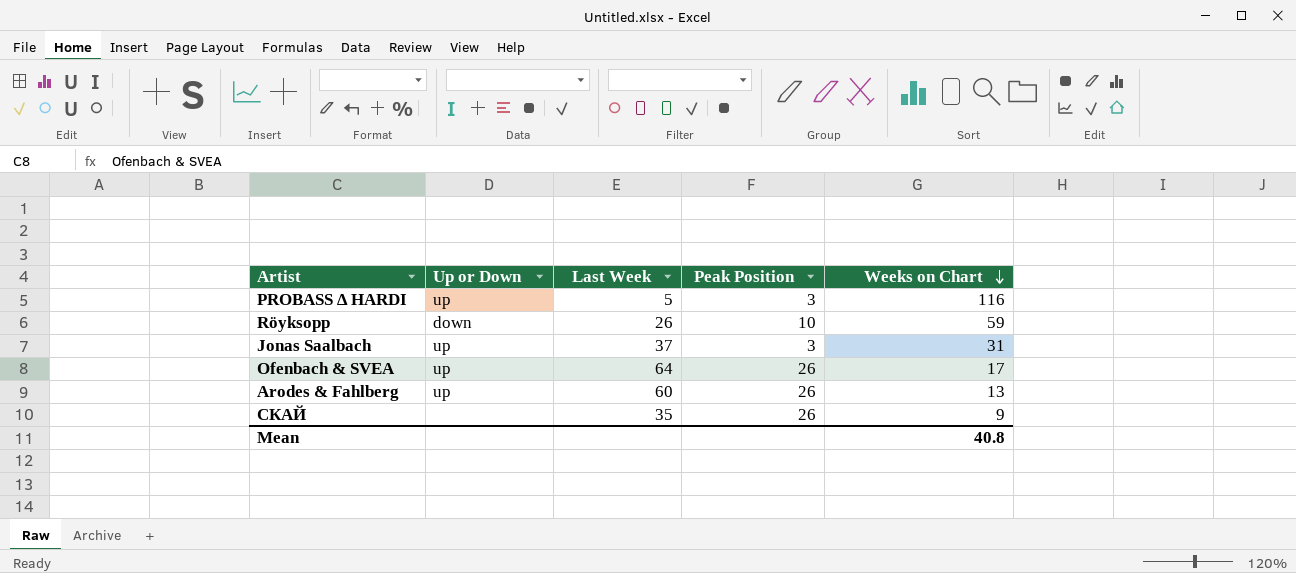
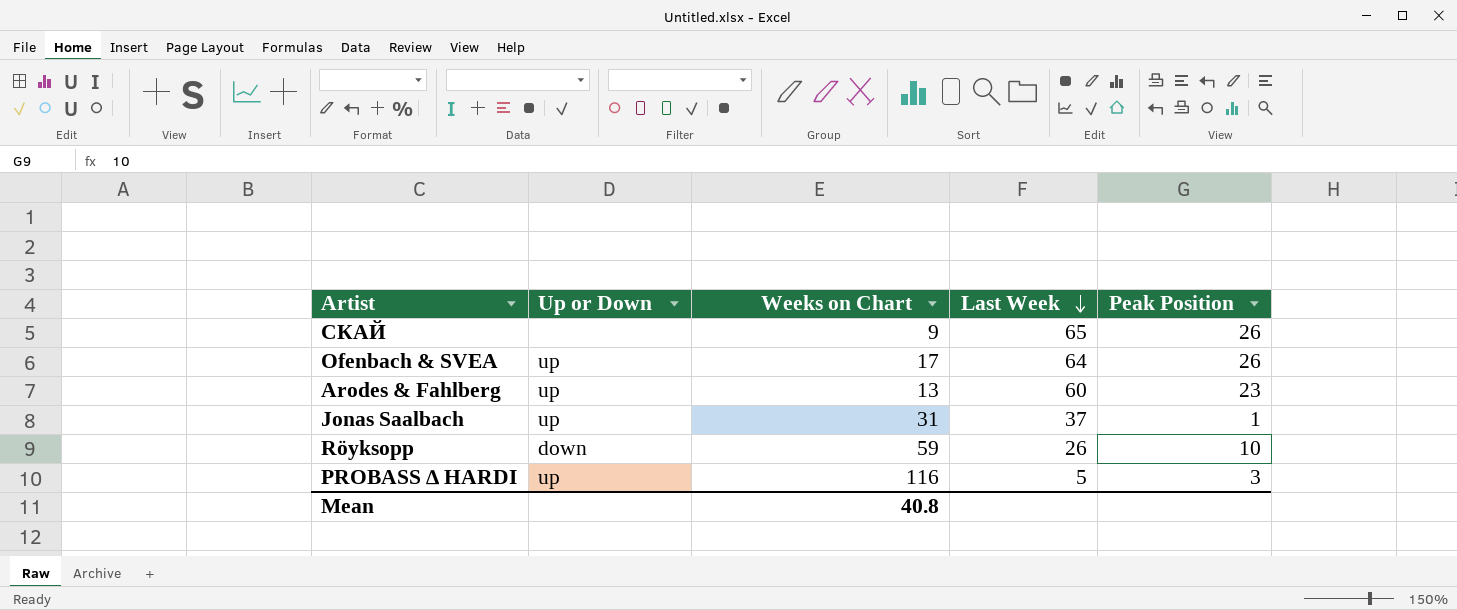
row order: Weeks on Chart descending -> Last Week descending
column Weeks on Chart | position: 5 -> 3
СКАЙ | Last Week: 35 -> 65
Arodes & Fahlberg | Peak Position: 26 -> 23
Jonas Saalbach | Peak Position: 3 -> 1

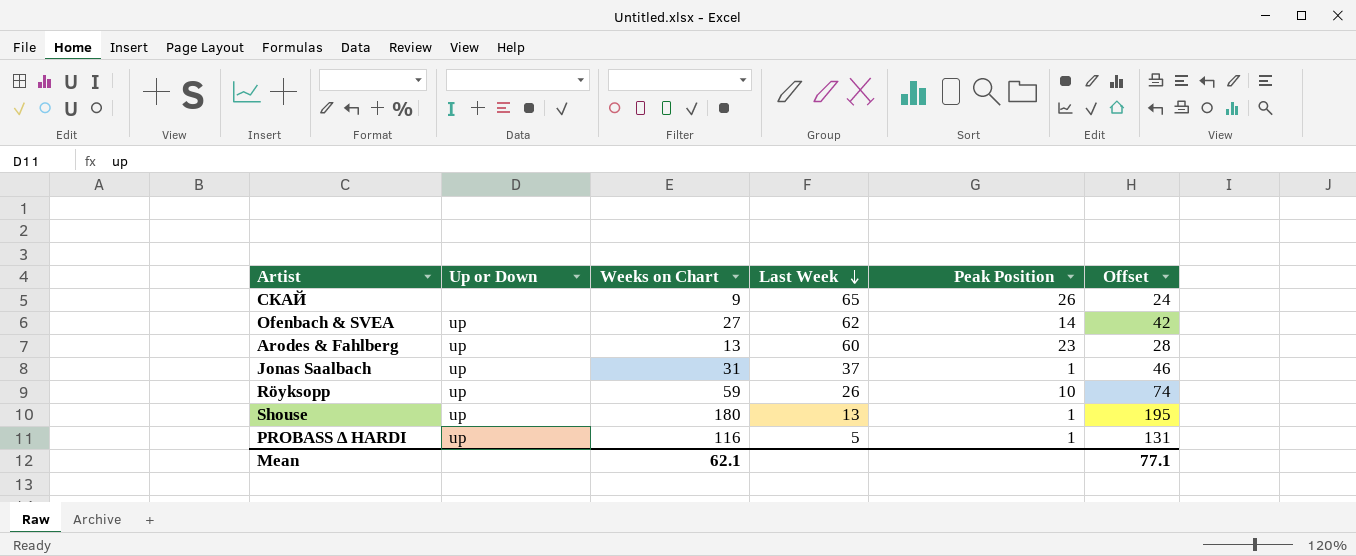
column Offset | formula: none -> [Weeks on Chart] + 15
Ofenbach & SVEA | Weeks on Chart: 17 -> 27
Ofenbach & SVEA | Last Week: 64 -> 62
Ofenbach & SVEA | Peak Position: 26 -> 14
Röyksopp | Up or Down: down -> up
row Shouse: none -> up | 180 | 13 | 1 | 195
PROBASS ∆ HARDI | Peak Position: 3 -> 1
Mean | Weeks on Chart: 40.8 -> 62.1

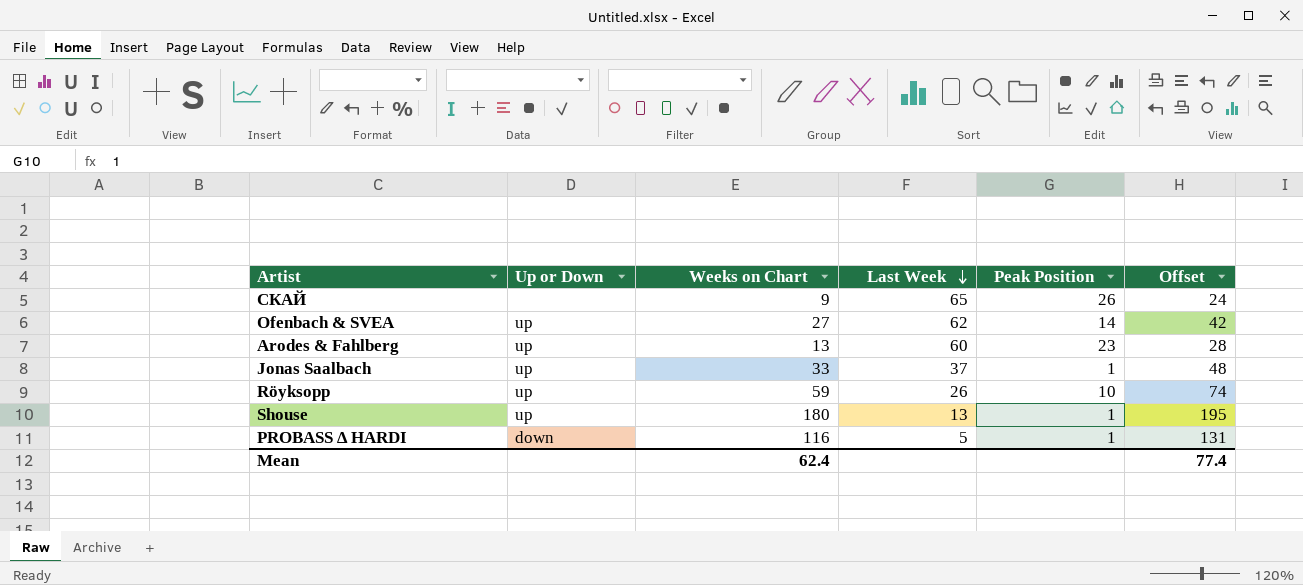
Jonas Saalbach | Weeks on Chart: 31 -> 33
Jonas Saalbach | Offset: 46 -> 48
PROBASS ∆ HARDI | Up or Down: up -> down
Mean | Weeks on Chart: 62.1 -> 62.4
Mean | Offset: 77.1 -> 77.4

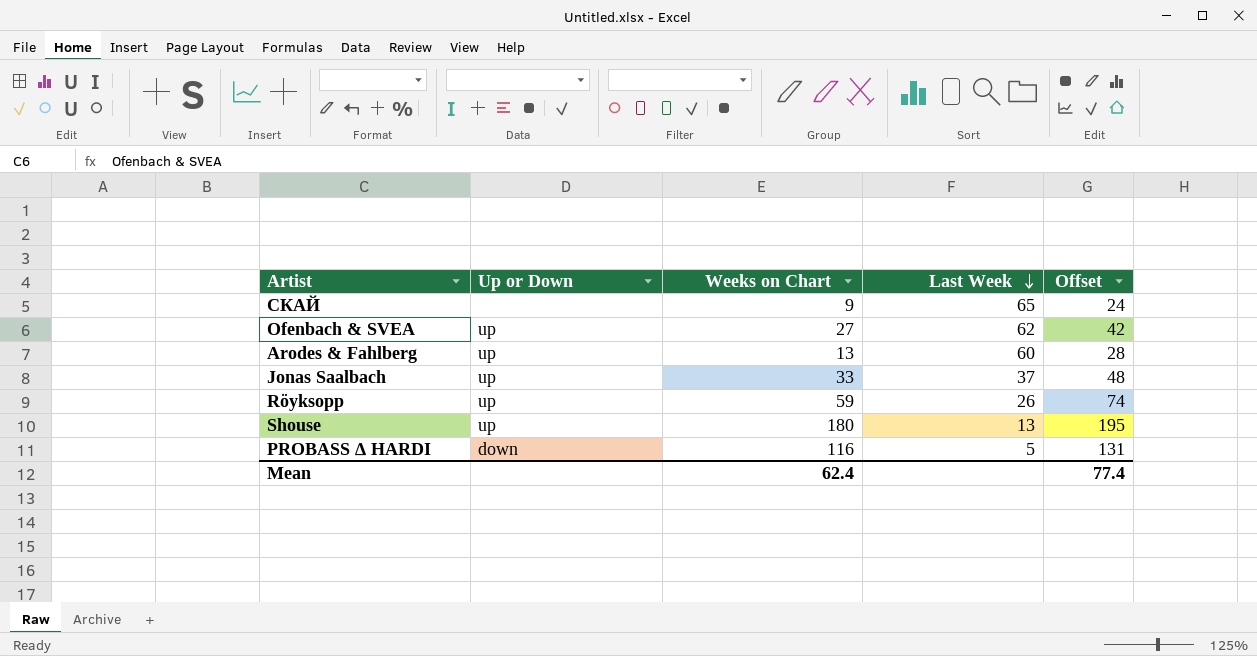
column Peak Position | position: 5 -> none

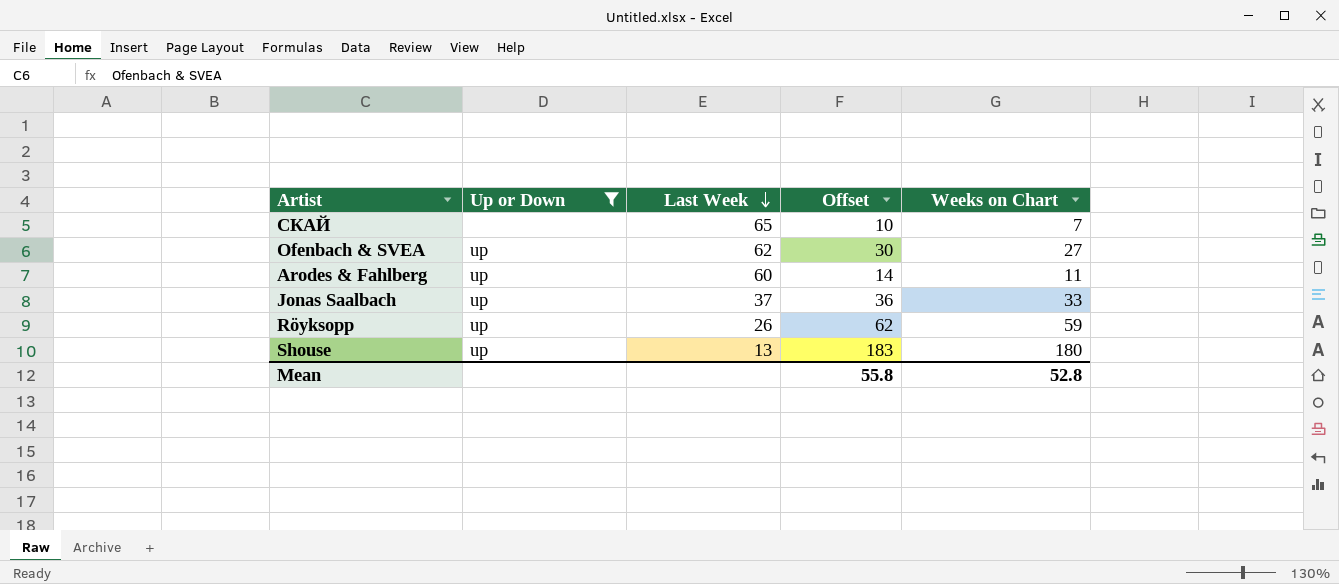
filter: none -> Up or Down != down
column Offset | formula: [Weeks on Chart] + 15 -> [Weeks on Chart] + 3
column Weeks on Chart | position: 3 -> 5
СКАЙ | Weeks on Chart: 9 -> 7
Arodes & Fahlberg | Weeks on Chart: 13 -> 11
Mean | Offset: 77.4 -> 55.8
Mean | Weeks on Chart: 62.4 -> 52.8

